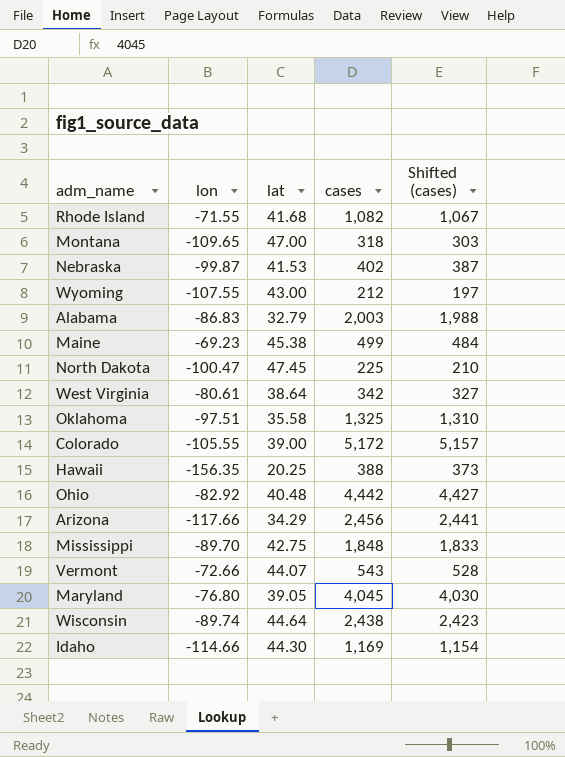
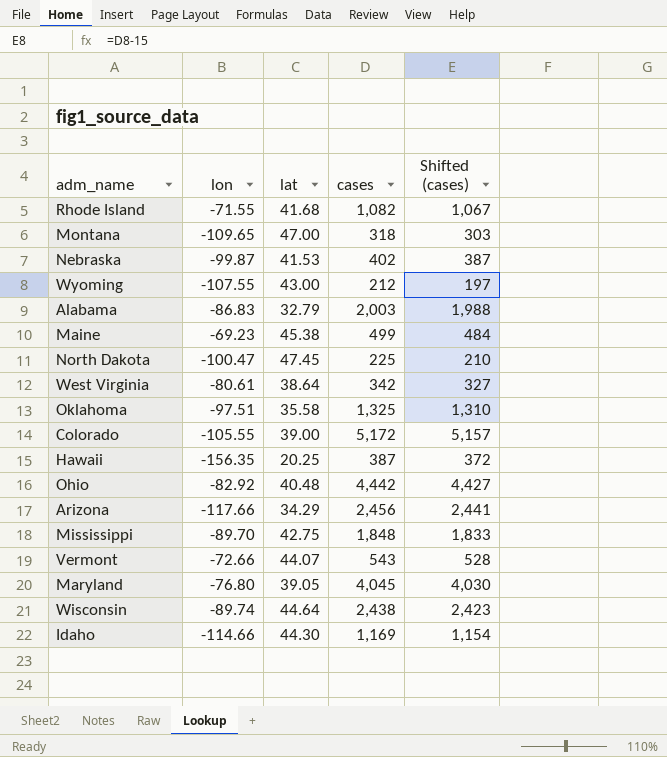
Hawaii | cases: 388 -> 387
Hawaii | Shifted (cases): 373 -> 372

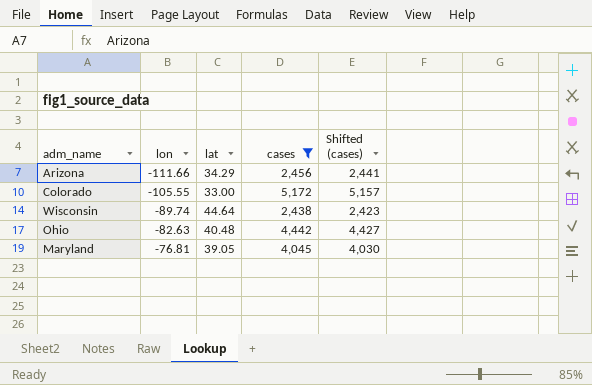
filter: none -> cases >= 2,438
row order: none -> lon ascending
Arizona | lon: -117.66 -> -111.66
Colorado | lat: 39.00 -> 33.00
Ohio | lon: -82.92 -> -82.63
Maryland | lon: -76.80 -> -76.81

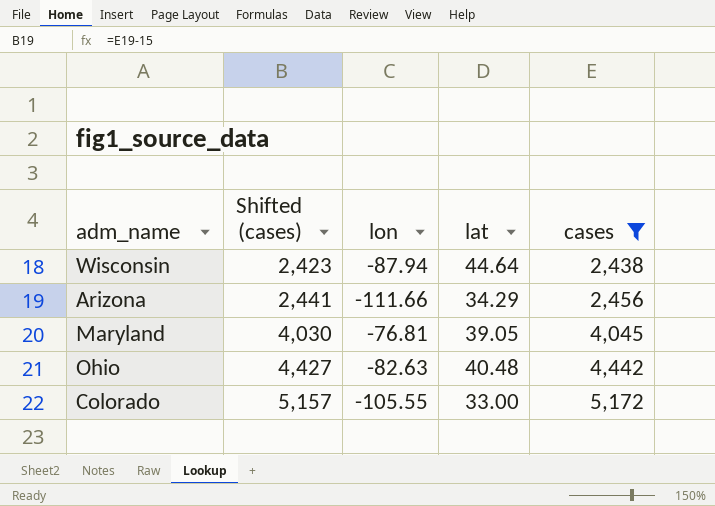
row order: lon ascending -> Shifted (cases) ascending
column Shifted (cases) | position: 5 -> 2
Wisconsin | lon: -89.74 -> -87.94

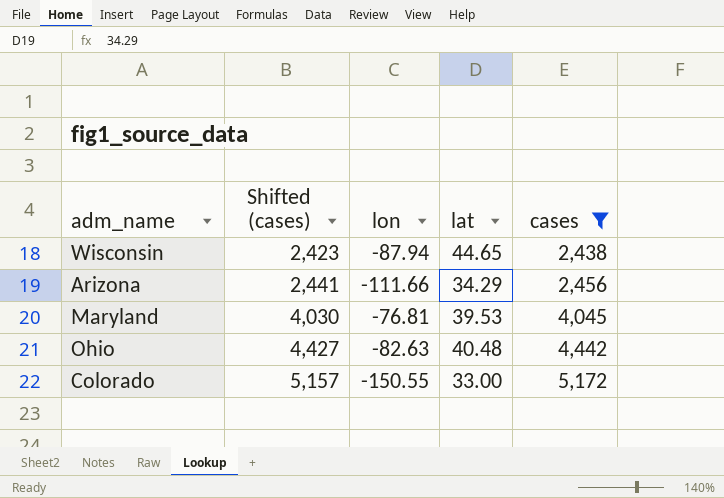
Wisconsin | lat: 44.64 -> 44.65
Maryland | lat: 39.05 -> 39.53
Colorado | lon: -105.55 -> -150.55

